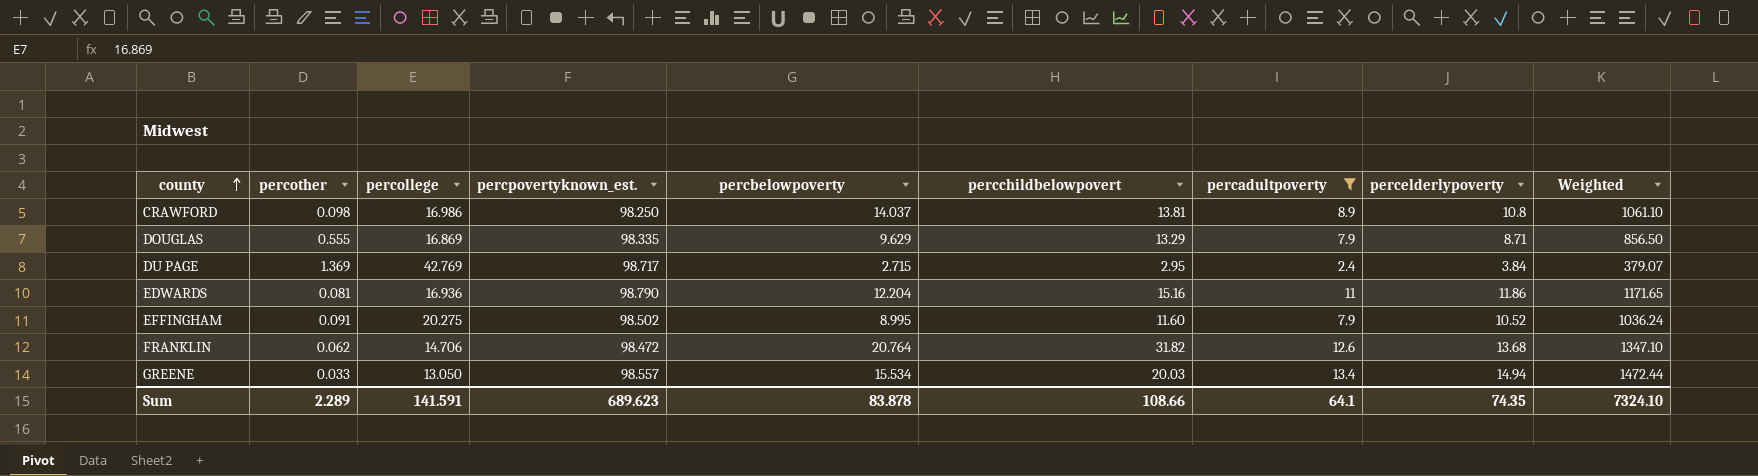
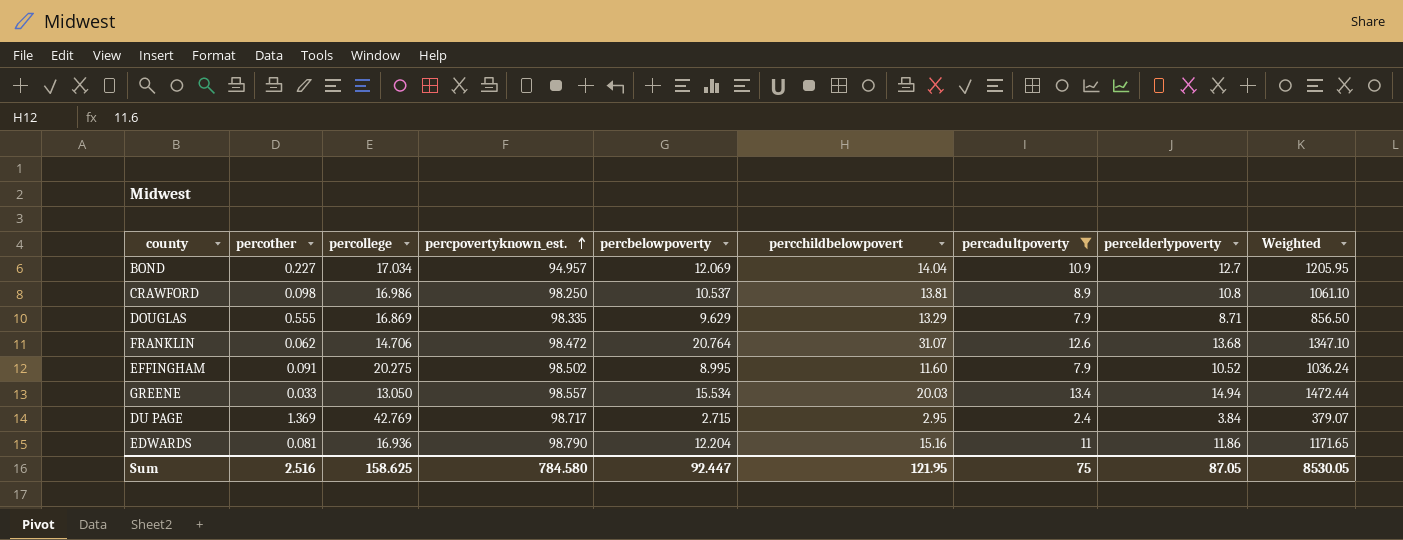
row order: county ascending -> percpovertyknown_est. ascending
row BOND: none -> 0.227 | 17.034 | 94.957 | 12.069 | 14.04 | 10.9 | 12.7 | 1205.95
CRAWFORD | percbelowpoverty: 14.037 -> 10.537
FRANKLIN | percchildbelowpovert: 31.82 -> 31.07
Sum | percother: 2.289 -> 2.516
Sum | percollege: 141.591 -> 158.625
Sum | percpovertyknown_est.: 689.623 -> 784.580
Sum | percbelowpoverty: 83.878 -> 92.447
Sum | percchildbelowpovert: 108.66 -> 121.95
Sum | percadultpoverty: 64.1 -> 75
Sum | percelderlypoverty: 74.35 -> 87.05
Sum | Weighted: 7324.10 -> 8530.05

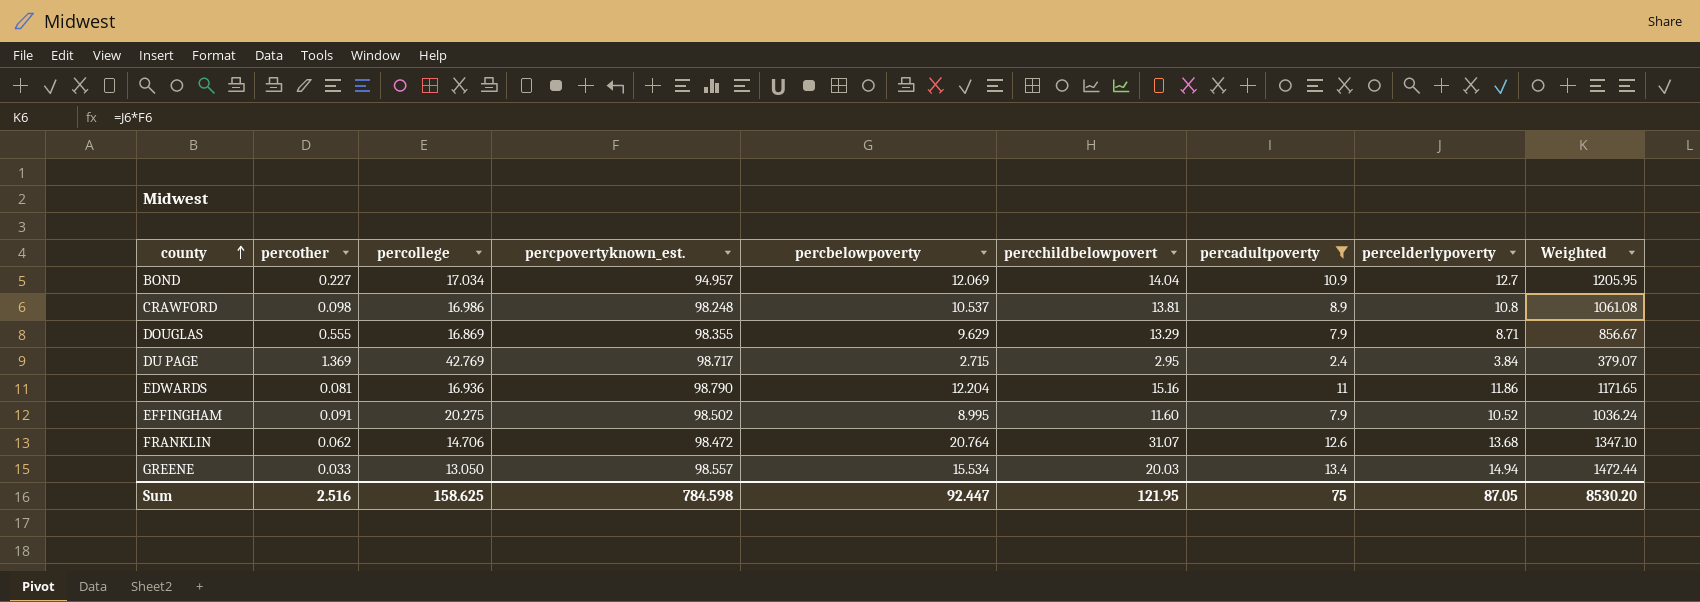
row order: percpovertyknown_est. ascending -> county ascending
CRAWFORD | percpovertyknown_est.: 98.250 -> 98.248
CRAWFORD | Weighted: 1061.10 -> 1061.08
DOUGLAS | percpovertyknown_est.: 98.335 -> 98.355
DOUGLAS | Weighted: 856.50 -> 856.67
Sum | percpovertyknown_est.: 784.580 -> 784.598
Sum | Weighted: 8530.05 -> 8530.20

